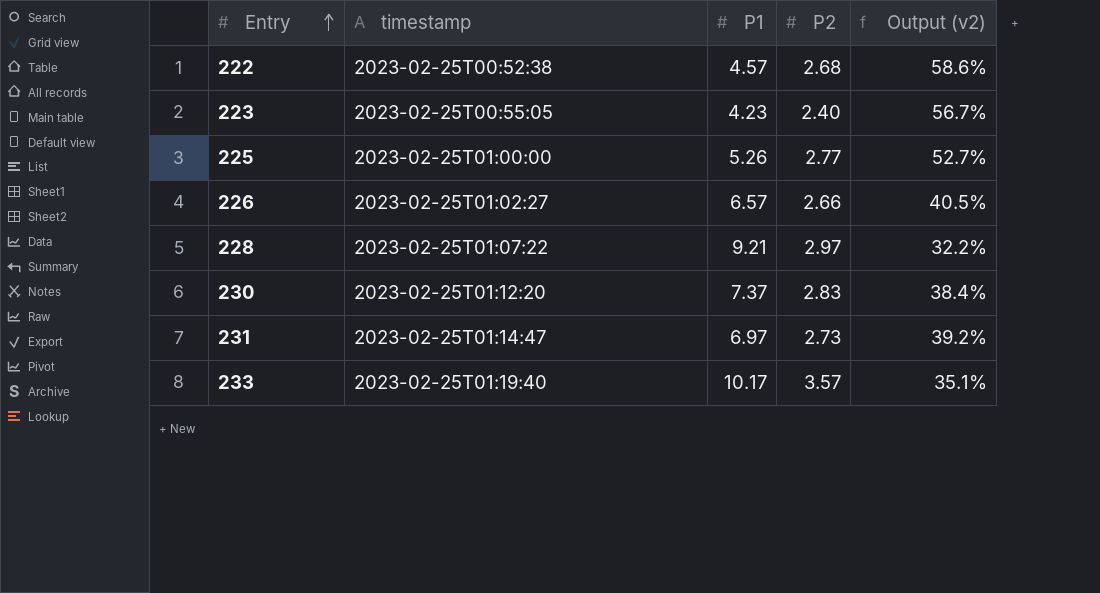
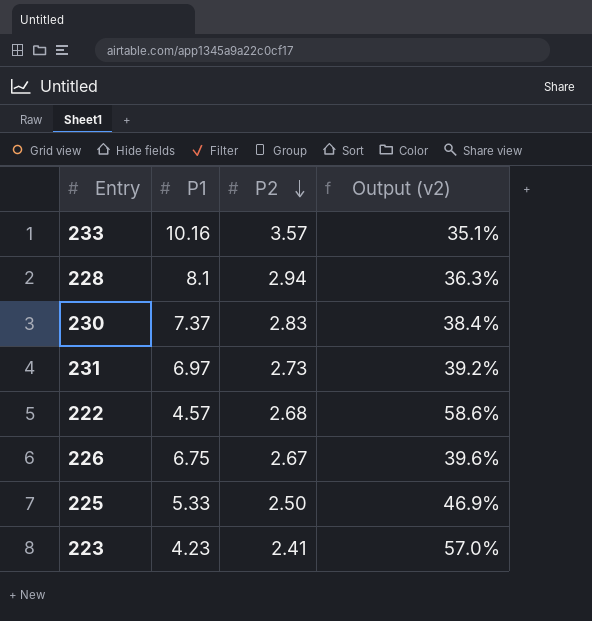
row order: Entry ascending -> P2 descending
column timestamp | position: 2 -> none
233 | P1: 10.17 -> 10.16
228 | P1: 9.21 -> 8.1
228 | P2: 2.97 -> 2.94
228 | Output (v2): 32.2% -> 36.3%
226 | P1: 6.57 -> 6.75
226 | P2: 2.66 -> 2.67
226 | Output (v2): 40.5% -> 39.6%
225 | P1: 5.26 -> 5.33
225 | P2: 2.77 -> 2.50
225 | Output (v2): 52.7% -> 46.9%
223 | P2: 2.40 -> 2.41
223 | Output (v2): 56.7% -> 57.0%

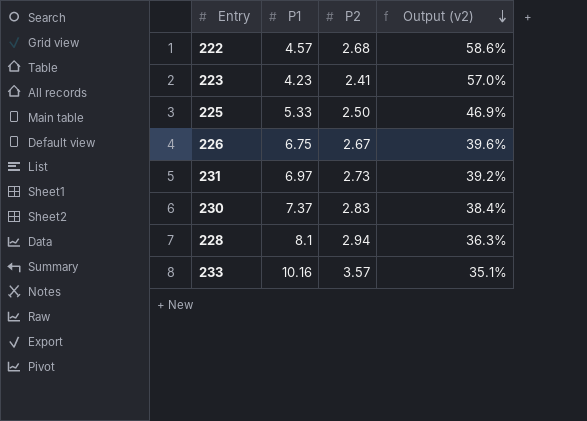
row order: P2 descending -> Output (v2) descending

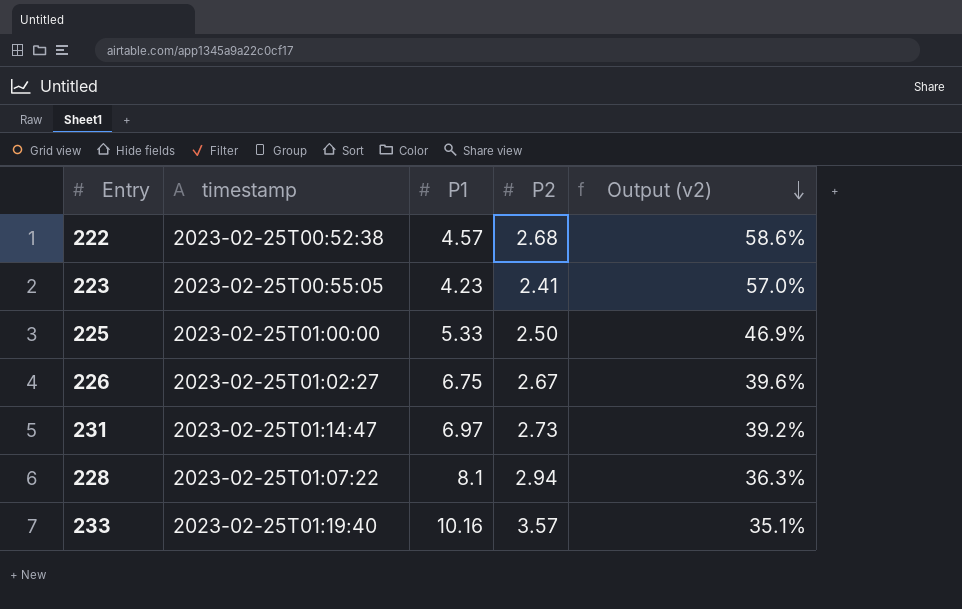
column timestamp | position: none -> 2
row 230: 7.37 | 2.83 | 38.4% -> none

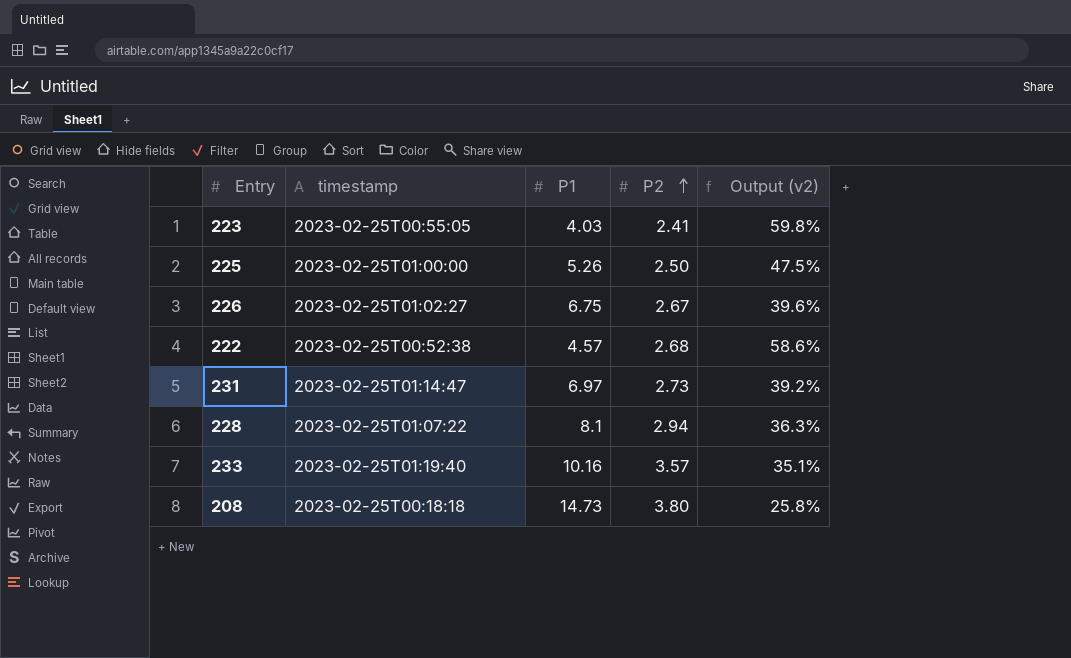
row order: Output (v2) descending -> P2 ascending
223 | P1: 4.23 -> 4.03
223 | Output (v2): 57.0% -> 59.8%
225 | P1: 5.33 -> 5.26
225 | Output (v2): 46.9% -> 47.5%
row 208: none -> 2023-02-25T00:18:18 | 14.73 | 3.80 | 25.8%

